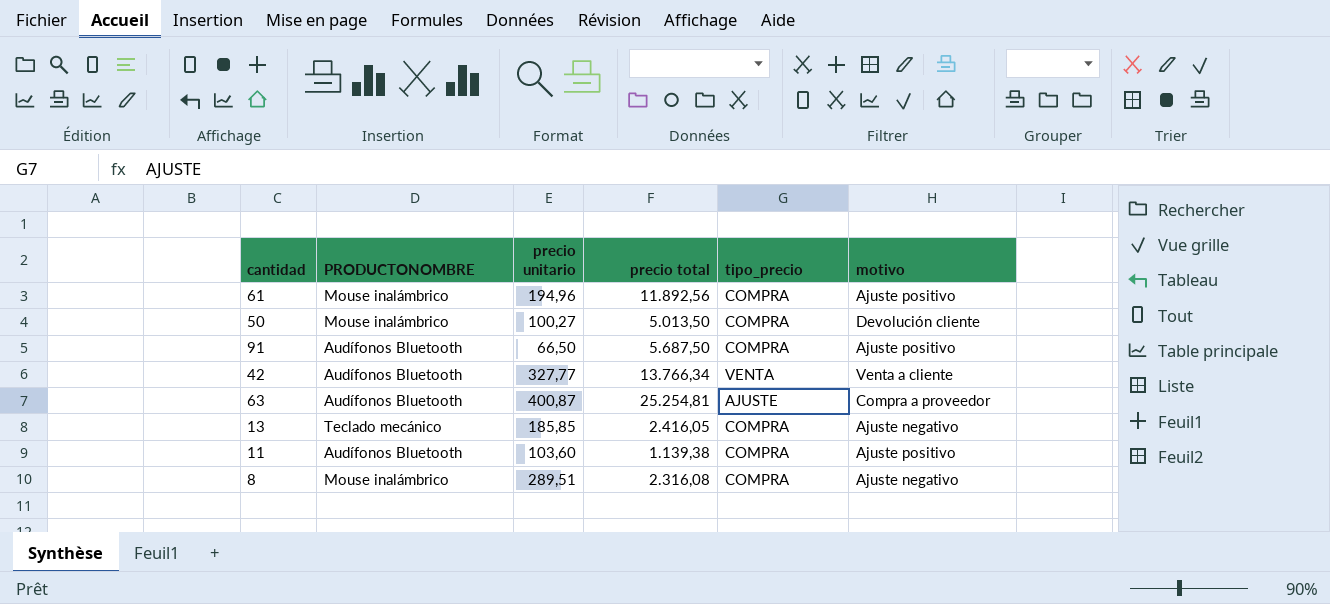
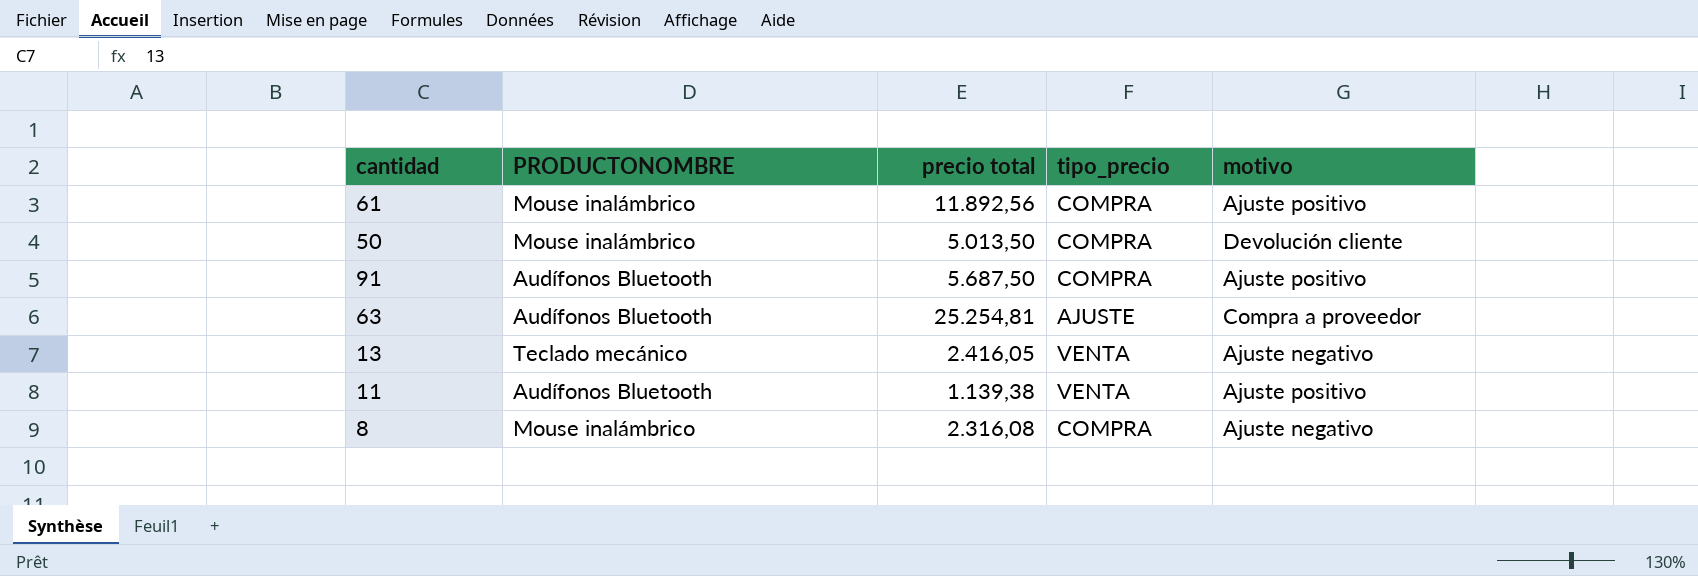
column precio unitario | position: 3 -> none
row 42: Audífonos Bluetooth | 327,77 | 13.766,34 | VENTA | Venta a cliente -> none
13 | tipo_precio: COMPRA -> VENTA
11 | tipo_precio: COMPRA -> VENTA

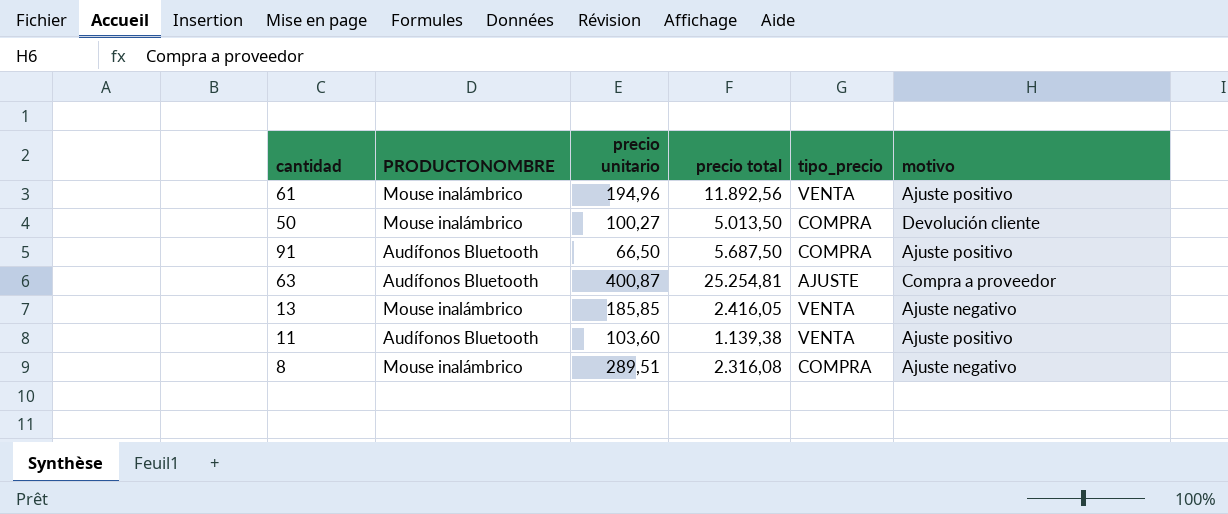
column precio unitario | position: none -> 3
61 | tipo_precio: COMPRA -> VENTA
13 | PRODUCTONOMBRE: Teclado mecánico -> Mouse inalámbrico

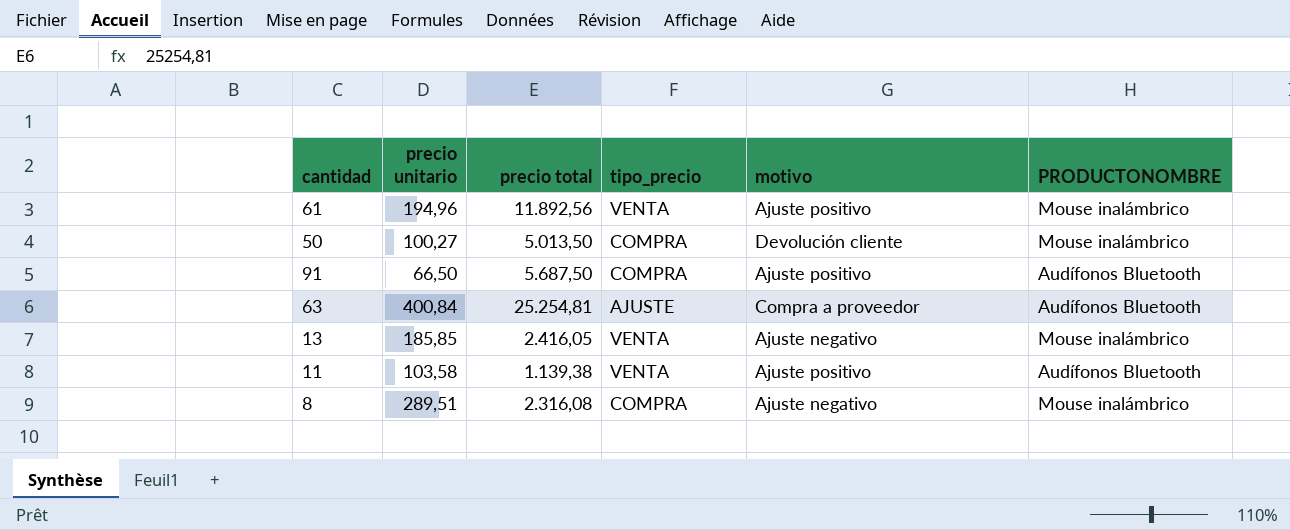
column PRODUCTONOMBRE | position: 2 -> 6
63 | precio unitario: 400,87 -> 400,84
11 | precio unitario: 103,60 -> 103,58

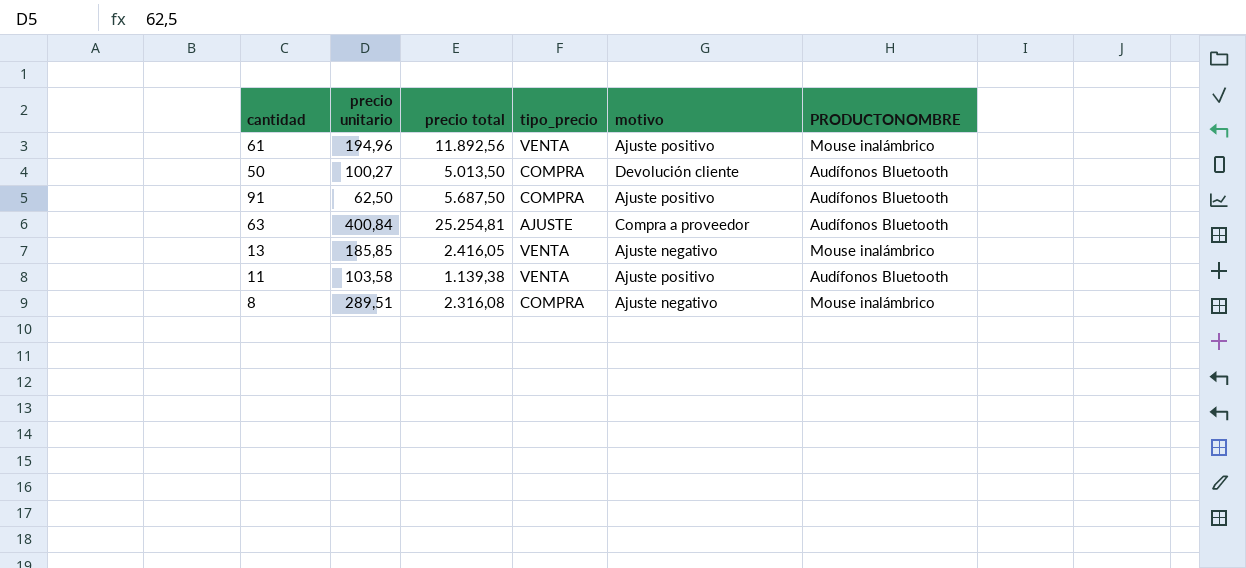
50 | PRODUCTONOMBRE: Mouse inalámbrico -> Audífonos Bluetooth
91 | precio unitario: 66,50 -> 62,50

